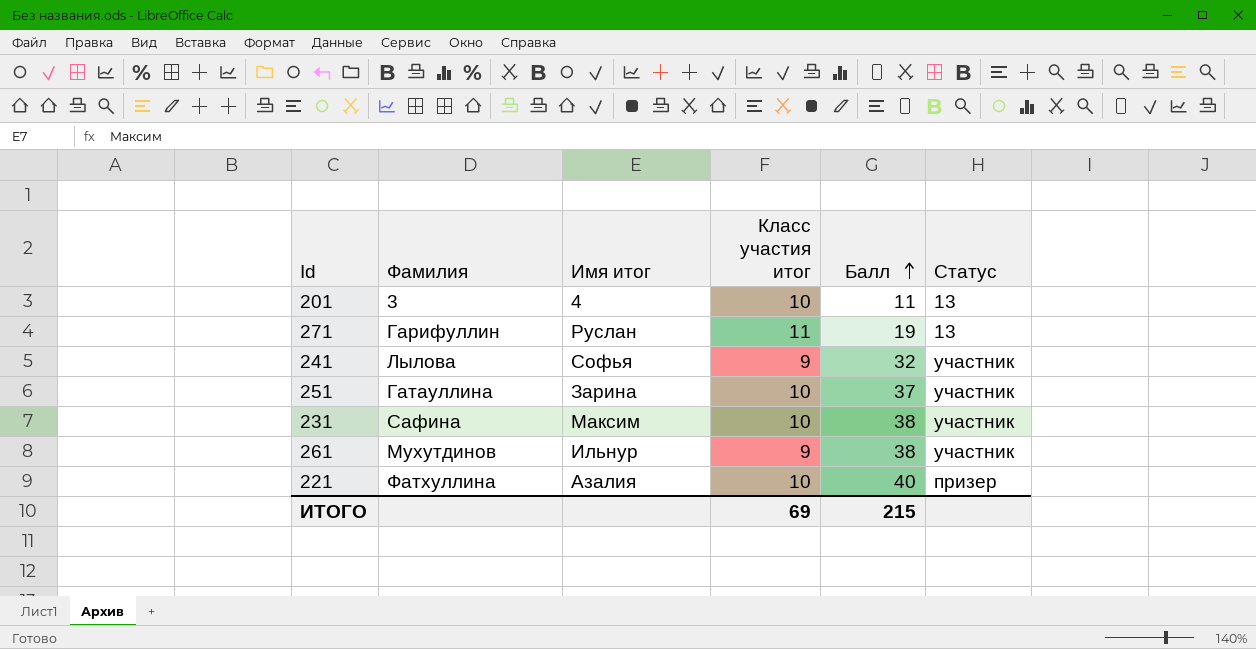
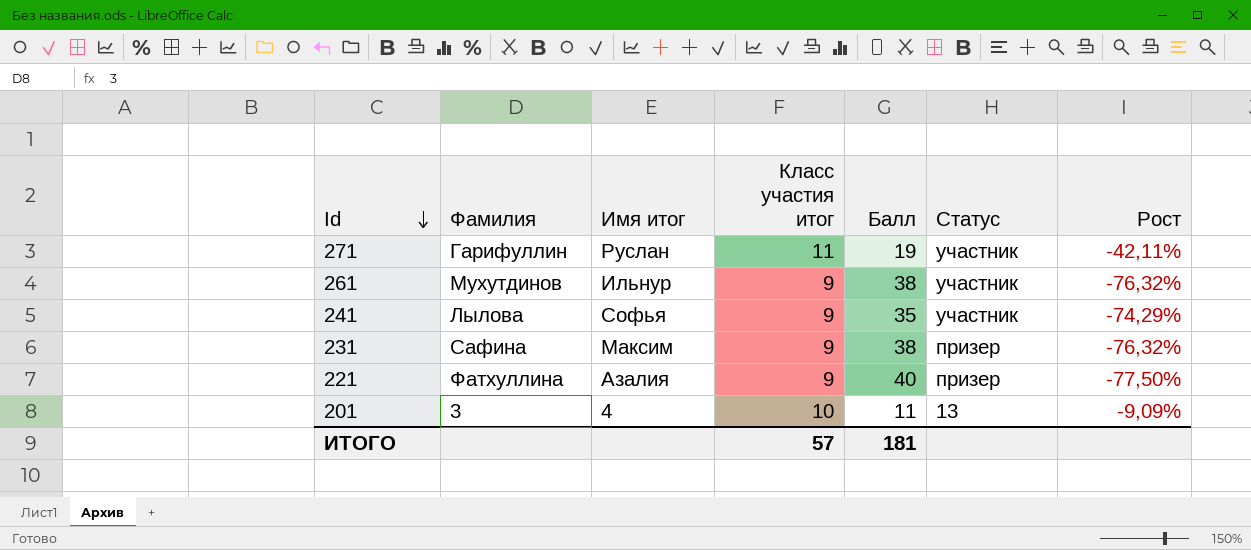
row order: Балл ascending -> Id descending
column Рост | formula: none -> ([Класс участия итог] - [Балл]) / [Балл]
row 251: Гатауллина | Зарина | 10 | 37 | участник -> none
271 | Статус: 13 -> участник
241 | Балл: 32 -> 35
231 | Класс участия итог: 10 -> 9
231 | Статус: участник -> призер
221 | Класс участия итог: 10 -> 9
ИТОГО | Класс участия итог: 69 -> 57
ИТОГО | Балл: 215 -> 181

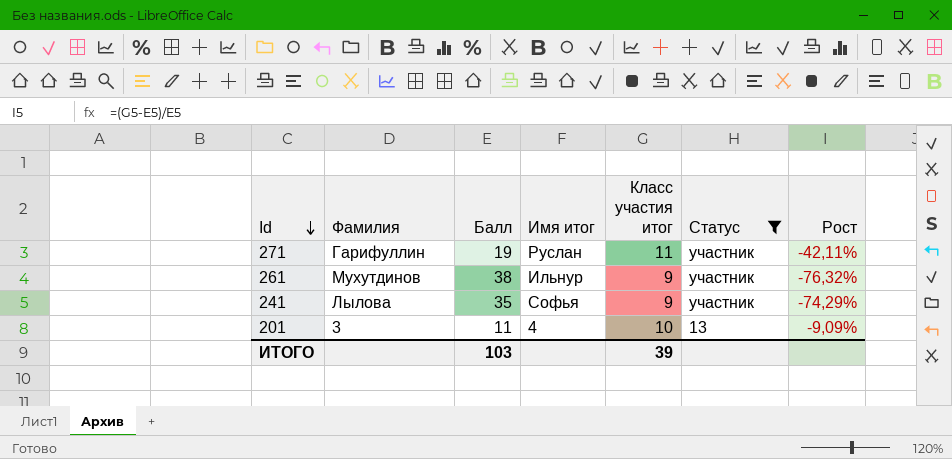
filter: none -> Статус != призер
column Балл | position: 5 -> 3
ИТОГО | Балл: 181 -> 103
ИТОГО | Класс участия итог: 57 -> 39

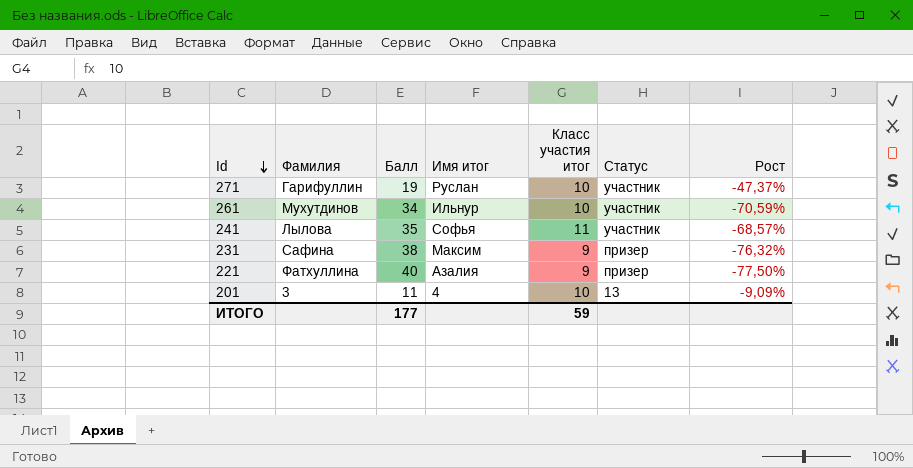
filter: Статус != призер -> none
271 | Класс участия итог: 11 -> 10
271 | Рост: -42,11% -> -47,37%
261 | Балл: 38 -> 34
261 | Класс участия итог: 9 -> 10
261 | Рост: -76,32% -> -70,59%
241 | Класс участия итог: 9 -> 11
241 | Рост: -74,29% -> -68,57%
ИТОГО | Балл: 103 -> 177
ИТОГО | Класс участия итог: 39 -> 59

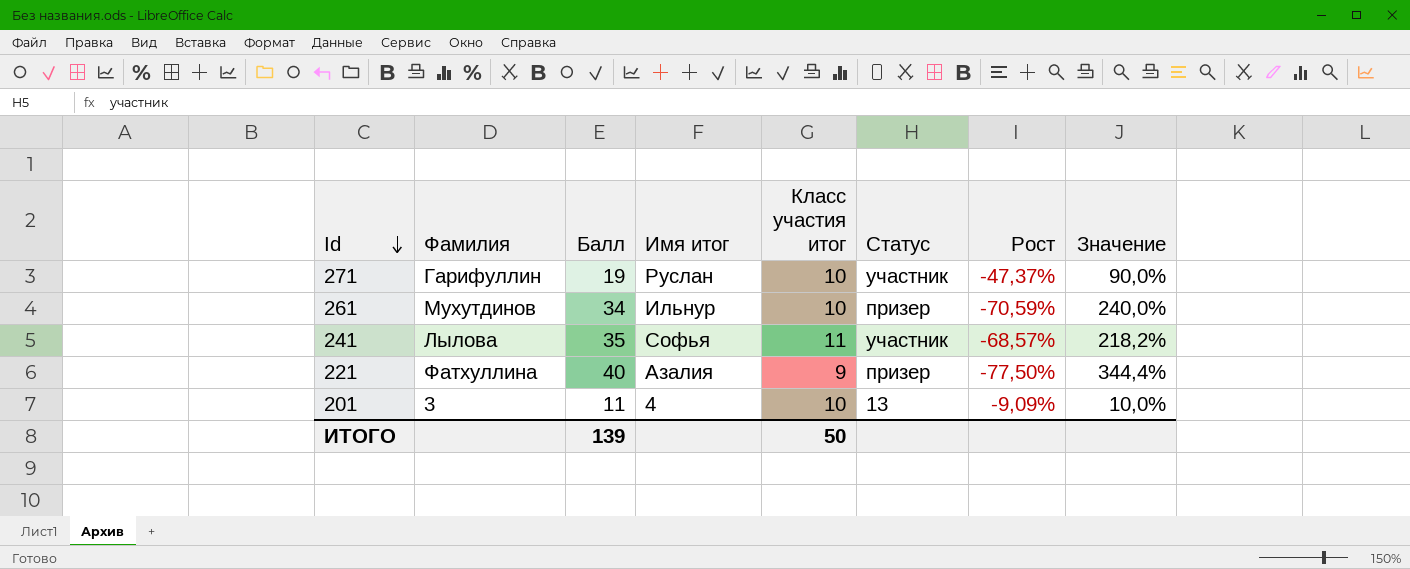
column Значение | formula: none -> ([Балл] - [Класс участия итог]) / [Класс участия итог]
row 231: Сафина | 38 | Максим | 9 | призер | -76,32% -> none
261 | Статус: участник -> призер
ИТОГО | Балл: 177 -> 139
ИТОГО | Класс участия итог: 59 -> 50

